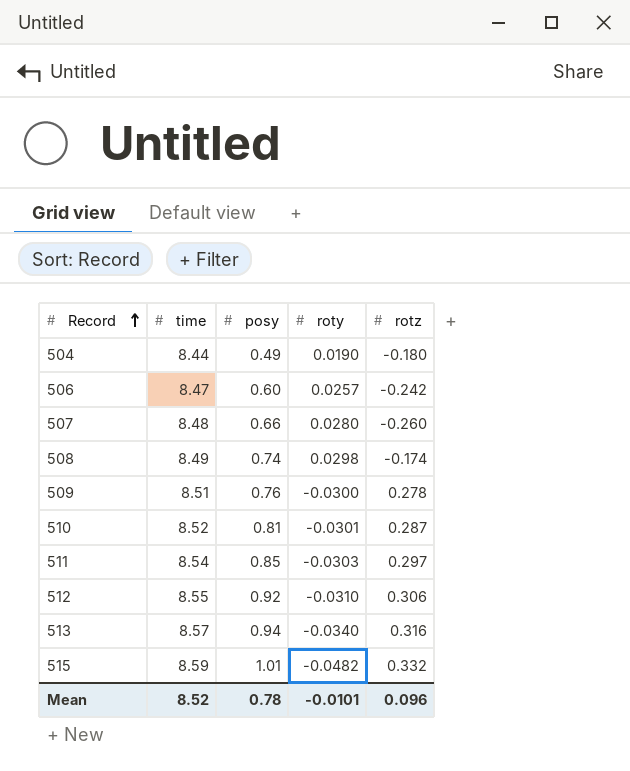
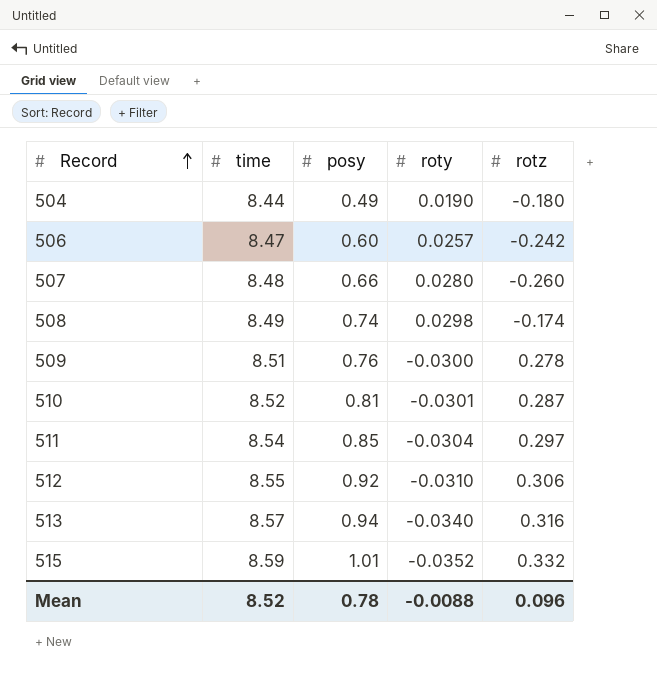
511 | roty: -0.0303 -> -0.0304
515 | roty: -0.0482 -> -0.0352
Mean | roty: -0.0101 -> -0.0088

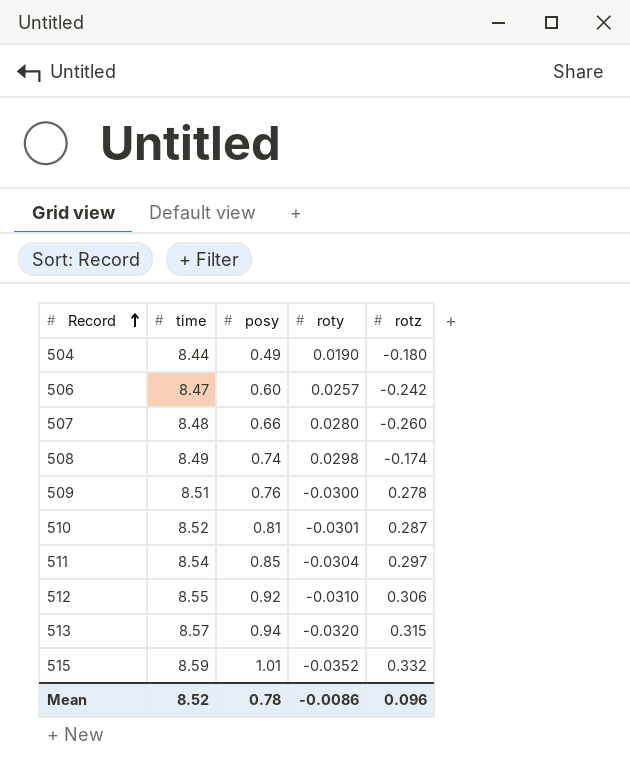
513 | roty: -0.0340 -> -0.0320
513 | rotz: 0.316 -> 0.315
Mean | roty: -0.0088 -> -0.0086

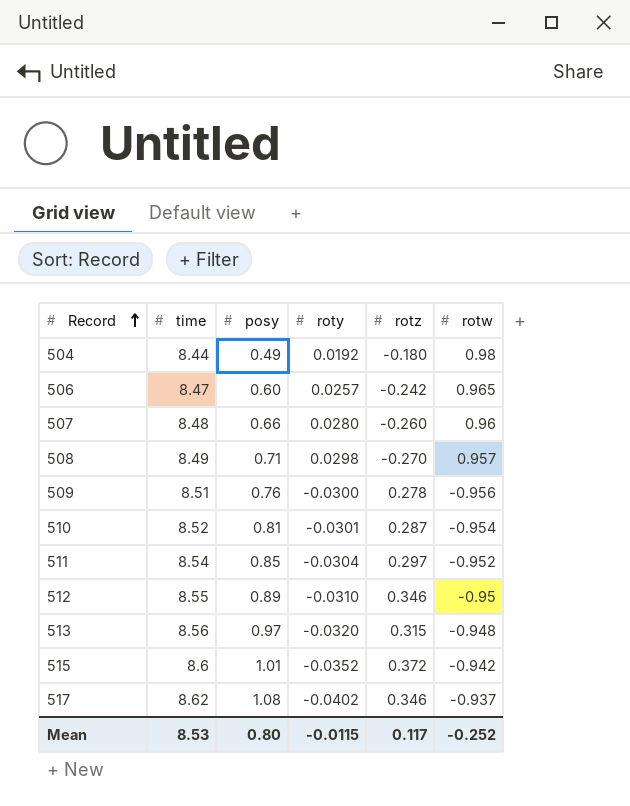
column rotw | position: none -> 6
504 | roty: 0.0190 -> 0.0192
508 | posy: 0.74 -> 0.71
508 | rotz: -0.174 -> -0.270
512 | posy: 0.92 -> 0.89
512 | rotz: 0.306 -> 0.346
513 | time: 8.57 -> 8.56
513 | posy: 0.94 -> 0.97
515 | time: 8.59 -> 8.6
515 | rotz: 0.332 -> 0.372
row 517: none -> 8.62 | 1.08 | -0.0402 | 0.346 | -0.937
Mean | time: 8.52 -> 8.53
Mean | posy: 0.78 -> 0.80
Mean | roty: -0.0086 -> -0.0115
Mean | rotz: 0.096 -> 0.117

